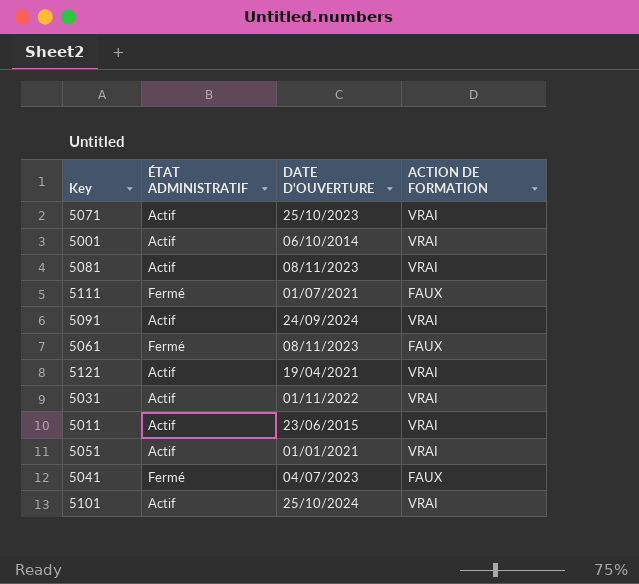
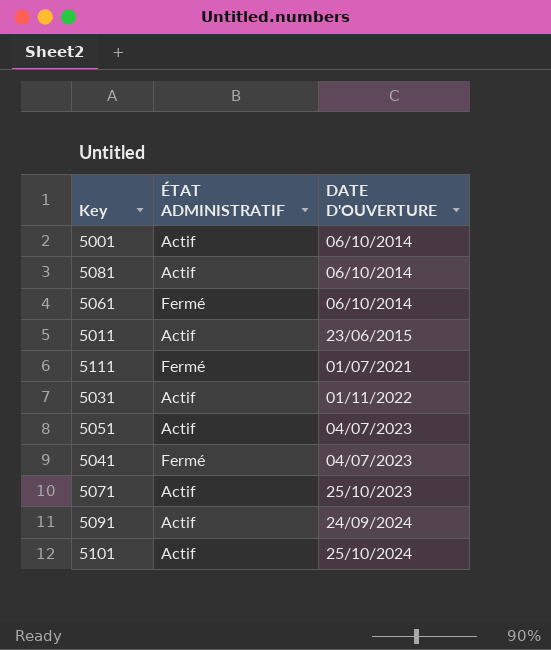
row order: none -> DATE D'OUVERTURE ascending
column ACTION DE FORMATION | position: 4 -> none
row 5121: Actif | 19/04/2021 | VRAI -> none
5081 | DATE D'OUVERTURE: 08/11/2023 -> 06/10/2014
5061 | DATE D'OUVERTURE: 08/11/2023 -> 06/10/2014
5051 | DATE D'OUVERTURE: 01/01/2021 -> 04/07/2023

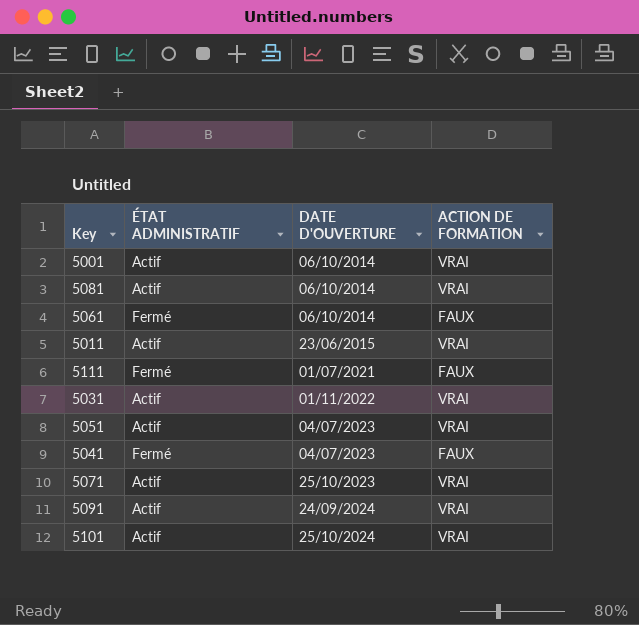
column ACTION DE FORMATION | position: none -> 4

